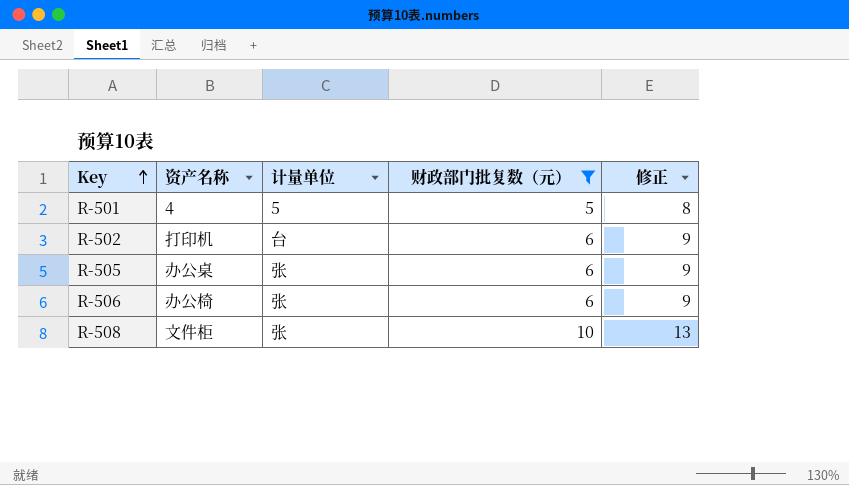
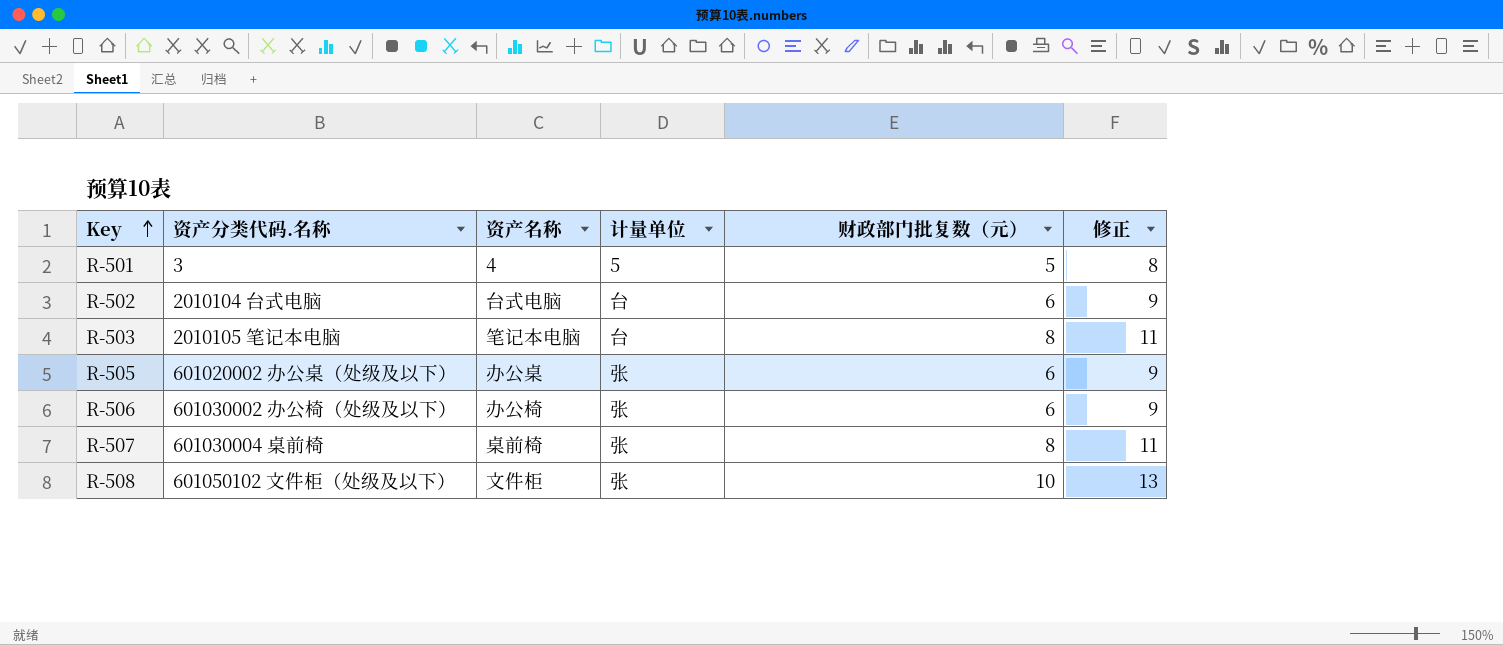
filter: 财政部门批复数（元） != 8 -> none
column 资产分类代码.名称 | position: none -> 2
R-502 | 资产名称: 打印机 -> 台式电脑

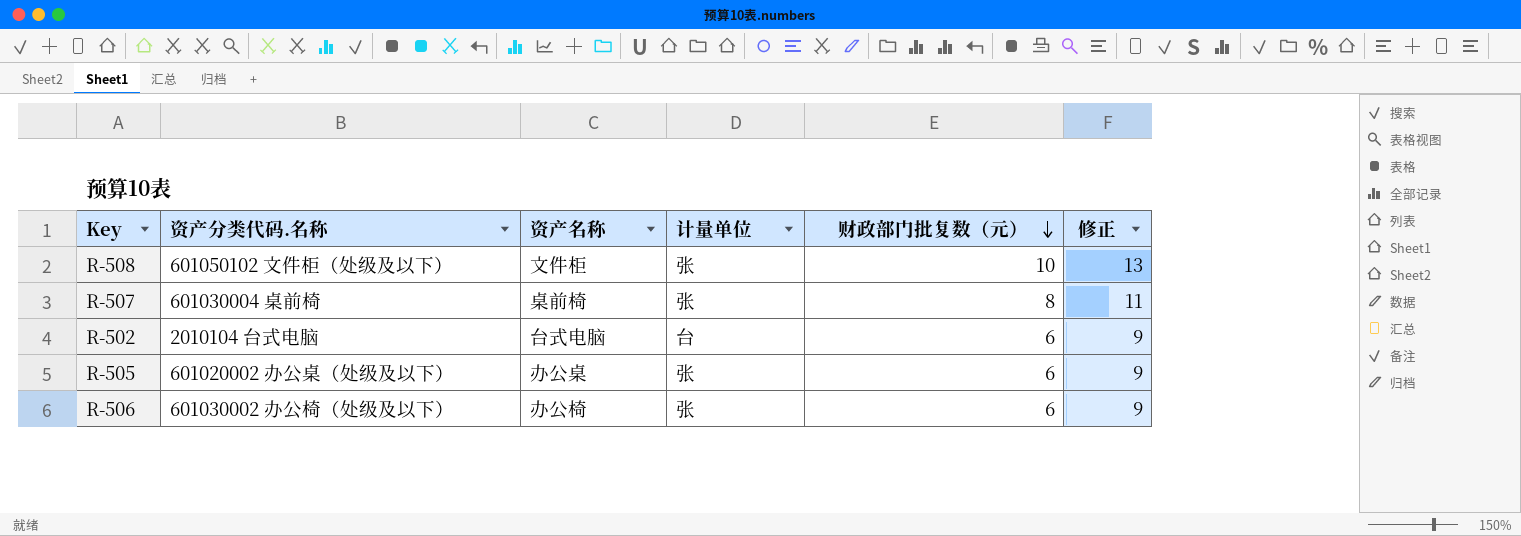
row order: Key ascending -> 财政部门批复数（元） descending
row R-501: 3 | 4 | 5 | 5 | 8 -> none
row R-503: 2010105 笔记本电脑 | 笔记本电脑 | 台 | 8 | 11 -> none

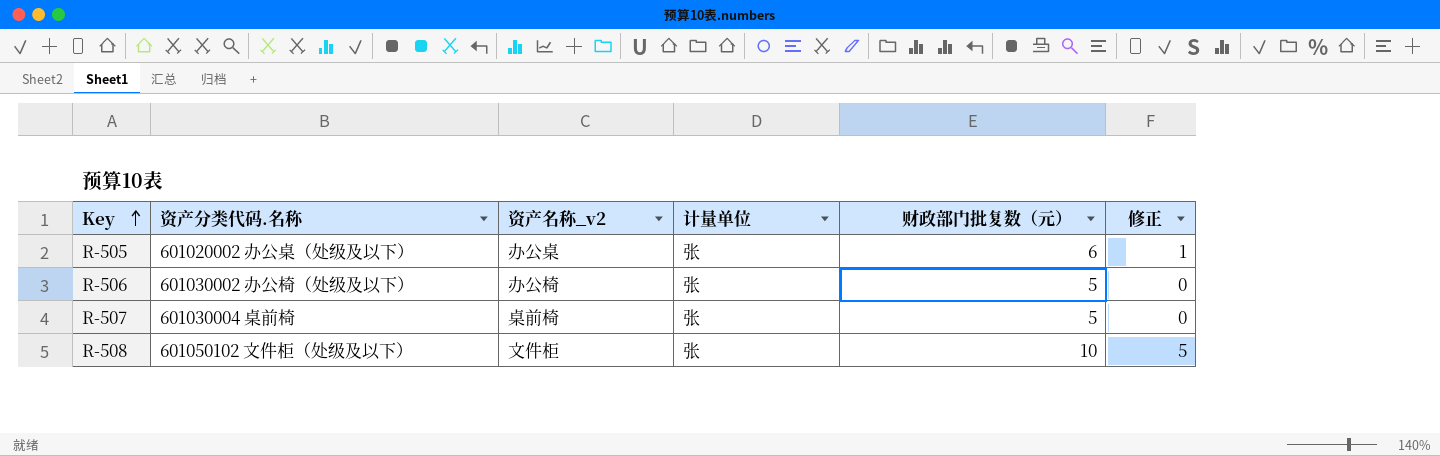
row order: 财政部门批复数（元） descending -> Key ascending
column name: 资产名称 -> 资产名称_v2
column 修正 | formula: [财政部门批复数（元）] + 3 -> [财政部门批复数（元）] - 5
row R-502: 2010104 台式电脑 | 台式电脑 | 台 | 6 | 9 -> none
R-506 | 财政部门批复数（元）: 6 -> 5
R-507 | 财政部门批复数（元）: 8 -> 5

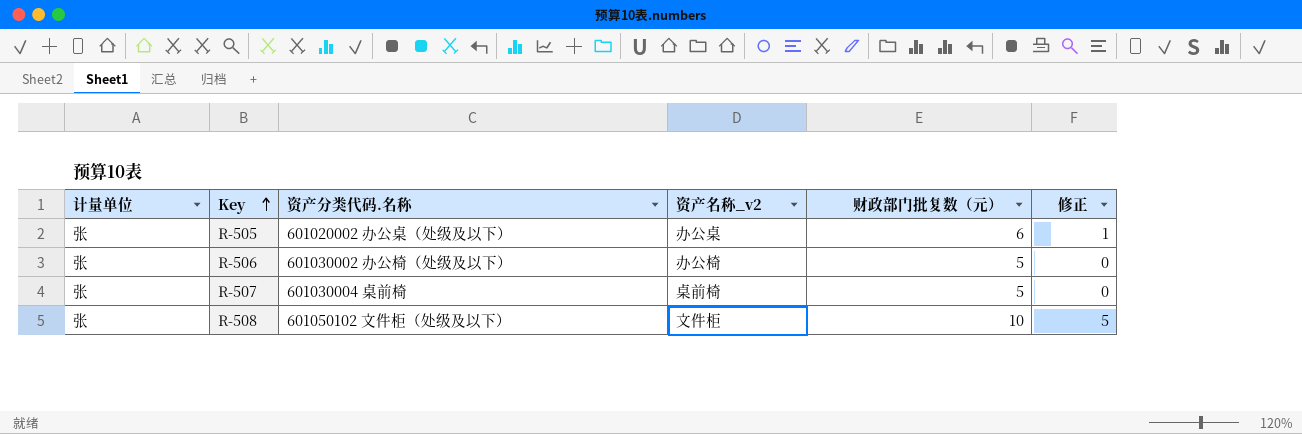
column 计量单位 | position: 4 -> 1

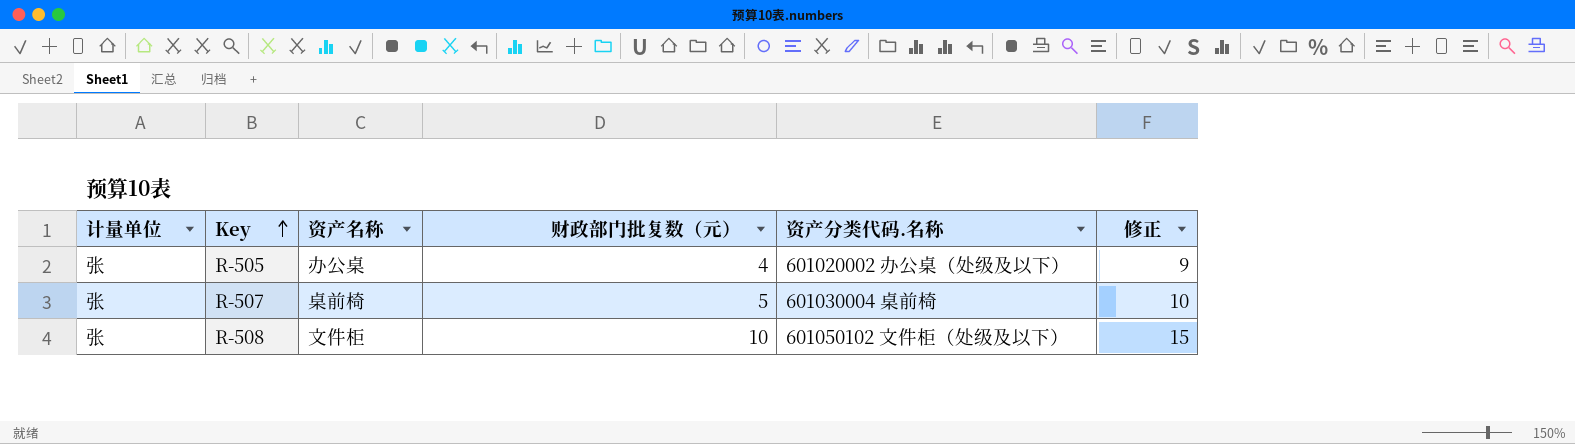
column name: 资产名称_v2 -> 资产名称
column 资产分类代码.名称 | position: 3 -> 5
column 修正 | formula: [财政部门批复数（元）] - 5 -> [财政部门批复数（元）] + 5
row R-506: 张 | 601030002 办公椅（处级及以下） | 办公椅 | 5 | 0 -> none
R-505 | 财政部门批复数（元）: 6 -> 4

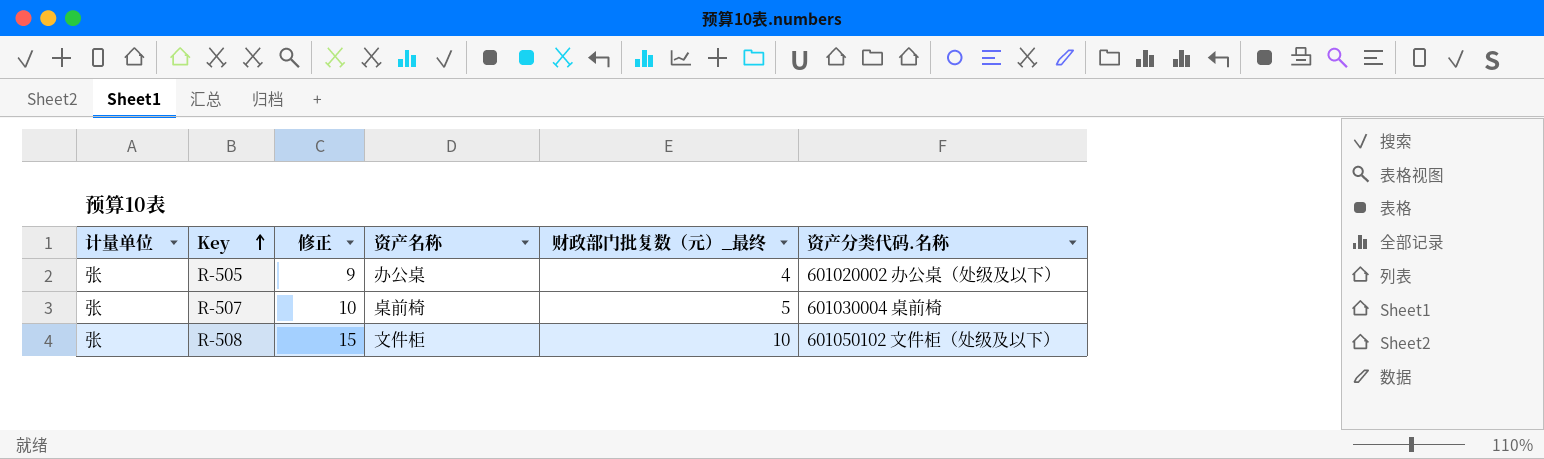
column 修正 | position: 6 -> 3
column name: 财政部门批复数（元） -> 财政部门批复数（元）_最终

